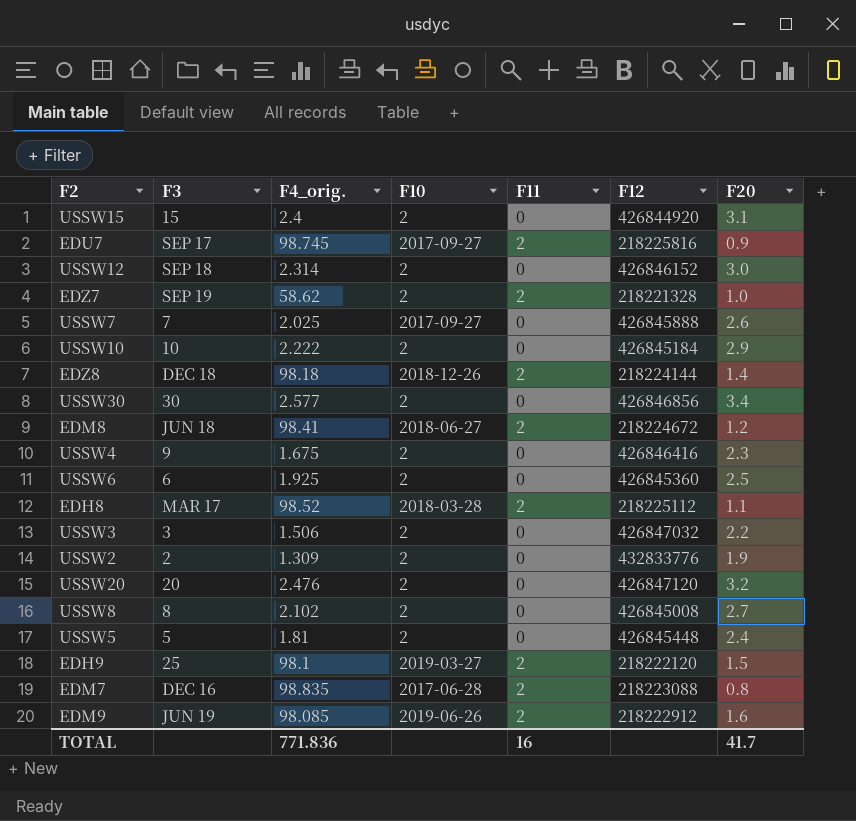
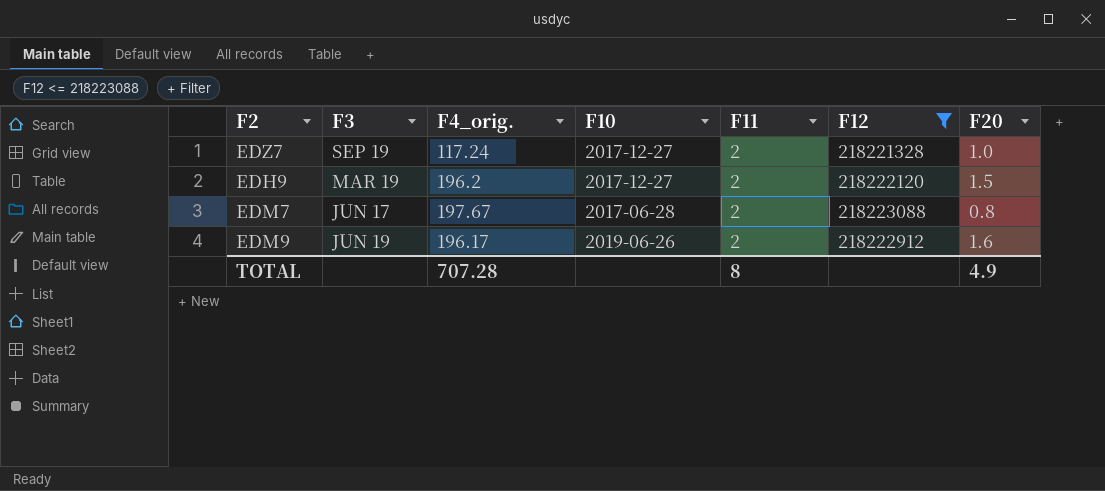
filter: none -> F12 <= 218223088
EDZ7 | F4_orig.: 58.62 -> 117.24
EDZ7 | F10: 2 -> 2017-12-27
EDH9 | F3: 25 -> MAR 19
EDH9 | F4_orig.: 98.1 -> 196.2
EDH9 | F10: 2019-03-27 -> 2017-12-27
EDM7 | F3: DEC 16 -> JUN 17
EDM7 | F4_orig.: 98.835 -> 197.67
EDM9 | F4_orig.: 98.085 -> 196.17
TOTAL | F4_orig.: 771.836 -> 707.28
TOTAL | F11: 16 -> 8
TOTAL | F20: 41.7 -> 4.9

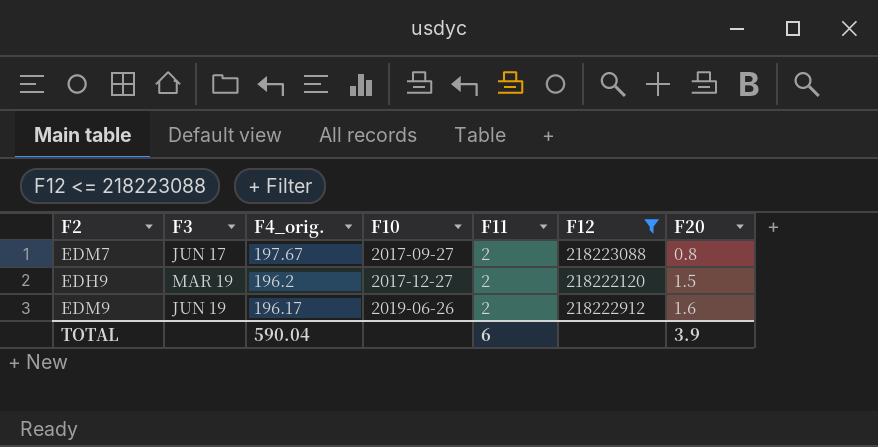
row order: none -> F4_orig. descending
row EDZ7: SEP 19 | 117.24 | 2017-12-27 | 2 | 218221328 | 1.0 -> none
EDM7 | F10: 2017-06-28 -> 2017-09-27
TOTAL | F4_orig.: 707.28 -> 590.04
TOTAL | F11: 8 -> 6
TOTAL | F20: 4.9 -> 3.9

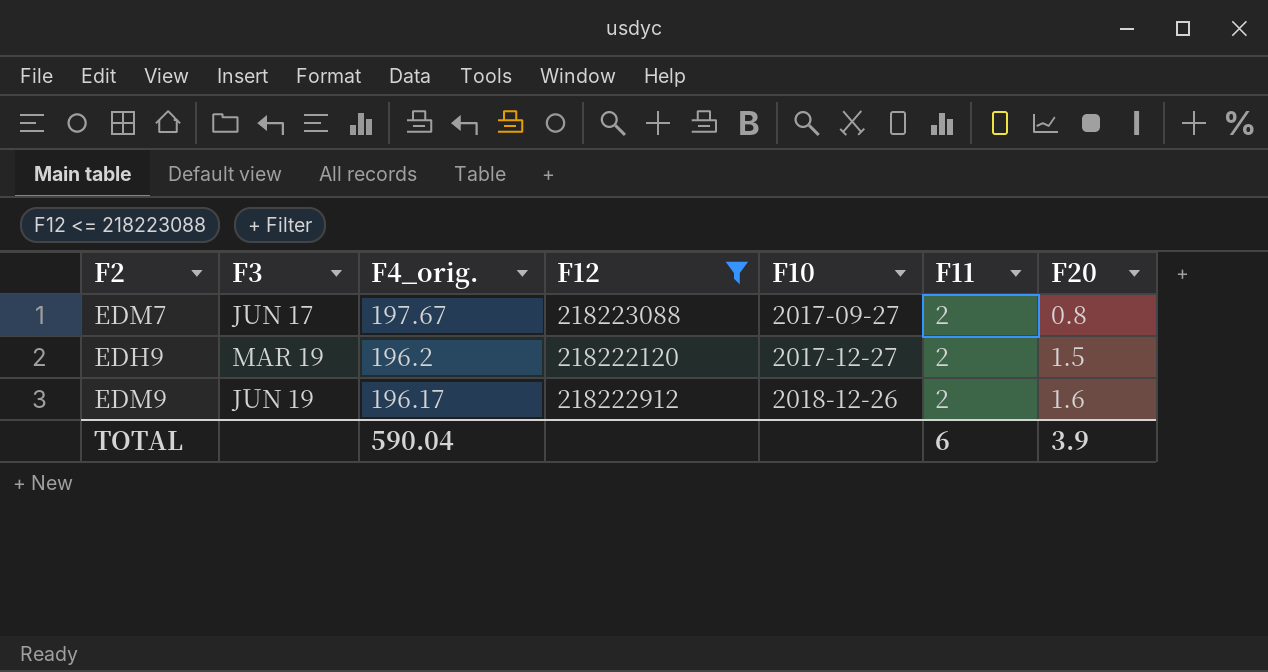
column F12 | position: 6 -> 4
EDM9 | F10: 2019-06-26 -> 2018-12-26

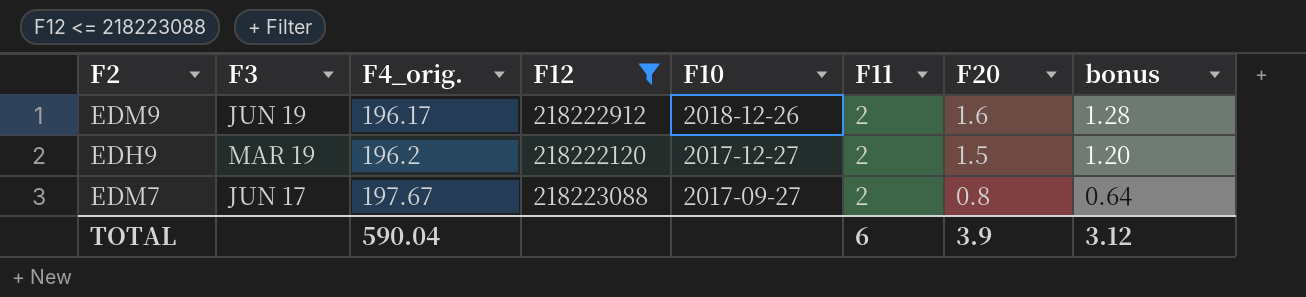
row order: F4_orig. descending -> F4_orig. ascending
column bonus | formula: none -> [F20] * 0.8

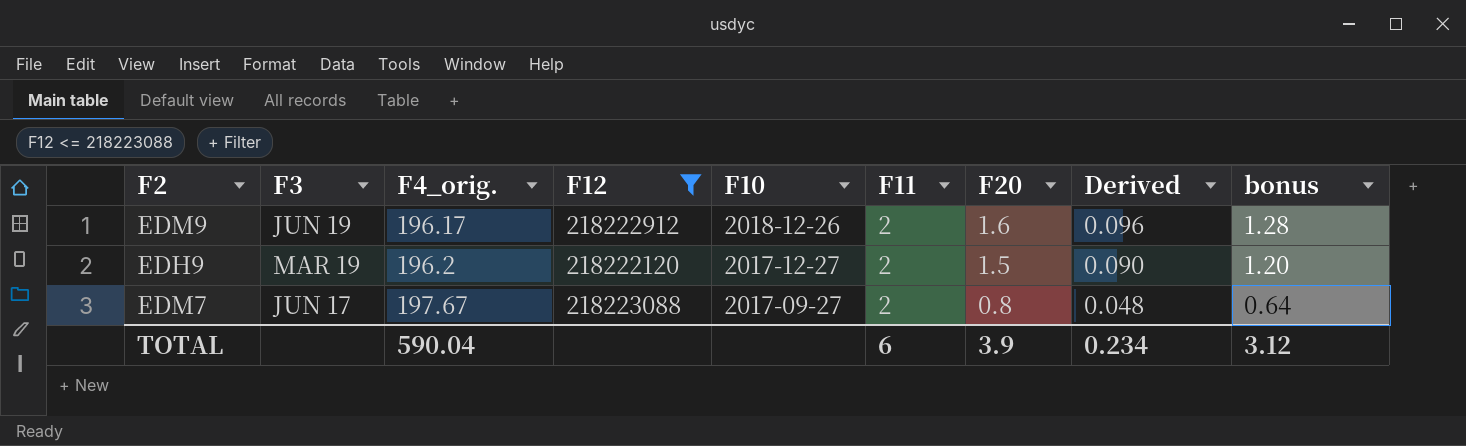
column Derived | formula: none -> [F20] * 0.06

